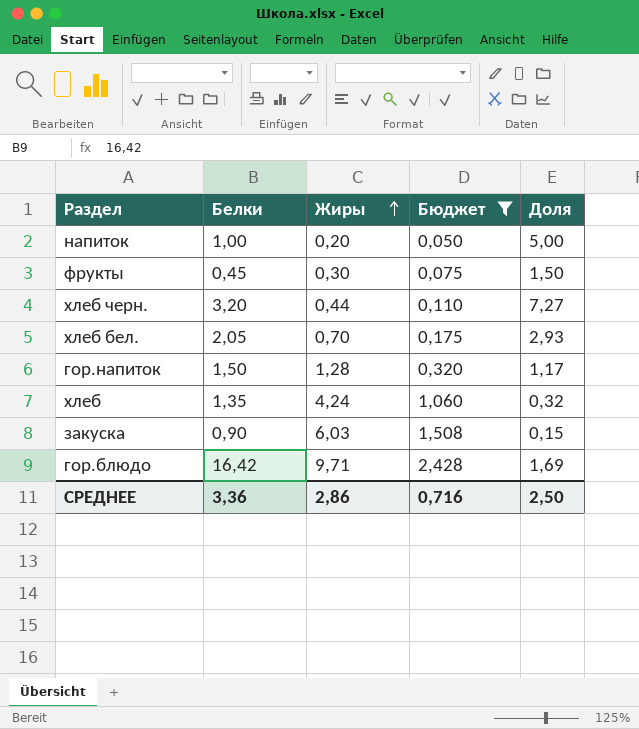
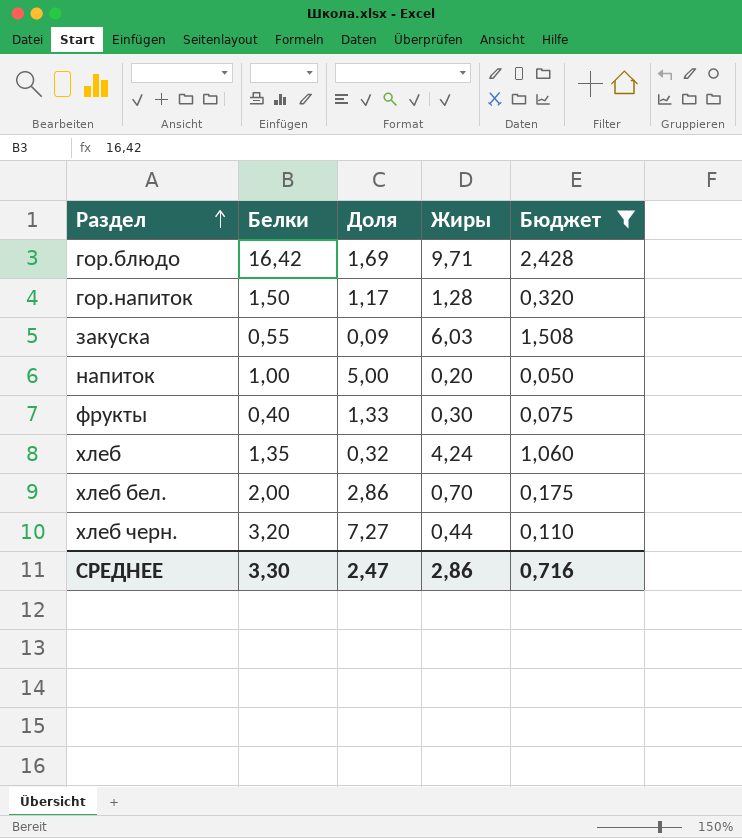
row order: Жиры ascending -> Раздел ascending
column Доля | position: 5 -> 3
закуска | Белки: 0,90 -> 0,55
закуска | Доля: 0,15 -> 0,09
фрукты | Белки: 0,45 -> 0,40
фрукты | Доля: 1,50 -> 1,33
хлеб бел. | Белки: 2,05 -> 2,00
хлеб бел. | Доля: 2,93 -> 2,86
СРЕДНЕЕ | Белки: 3,36 -> 3,30
СРЕДНЕЕ | Доля: 2,50 -> 2,47

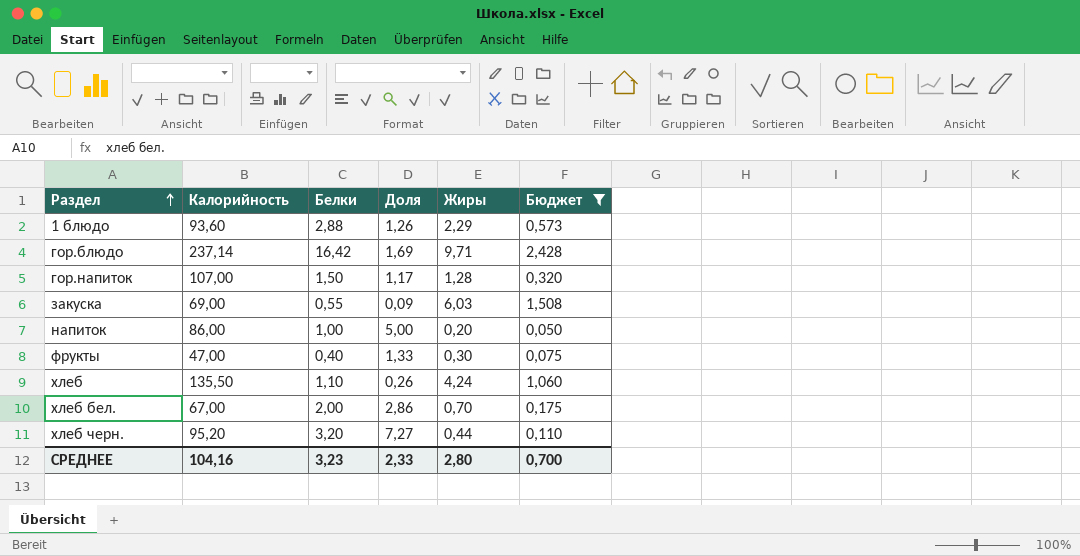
column Калорийность | position: none -> 2
row 1 блюдо: none -> 93,60 | 2,88 | 1,26 | 2,29 | 0,573
хлеб | Белки: 1,35 -> 1,10
хлеб | Доля: 0,32 -> 0,26
СРЕДНЕЕ | Белки: 3,30 -> 3,23
СРЕДНЕЕ | Доля: 2,47 -> 2,33
СРЕДНЕЕ | Жиры: 2,86 -> 2,80
СРЕДНЕЕ | Бюджет: 0,716 -> 0,700

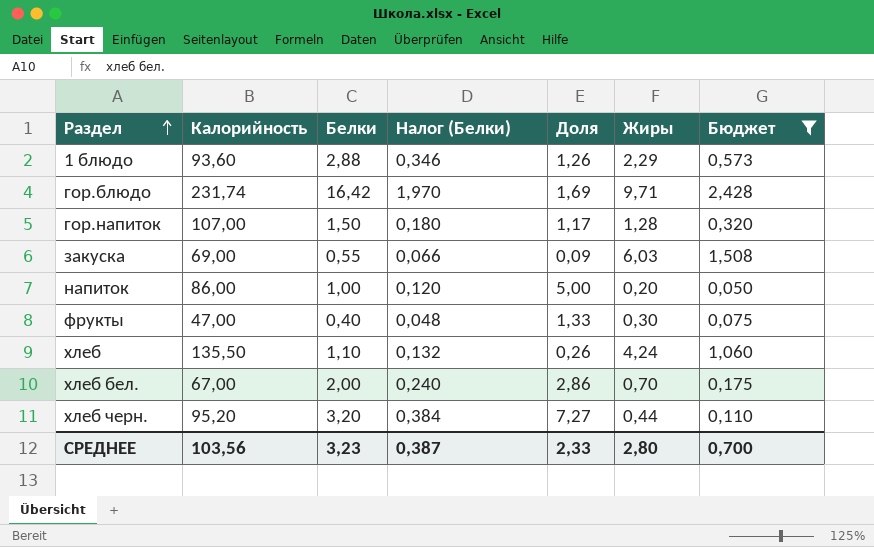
column Налог (Белки) | formula: none -> [Белки] * 0,12
гор.блюдо | Калорийность: 237,14 -> 231,74
СРЕДНЕЕ | Калорийность: 104,16 -> 103,56

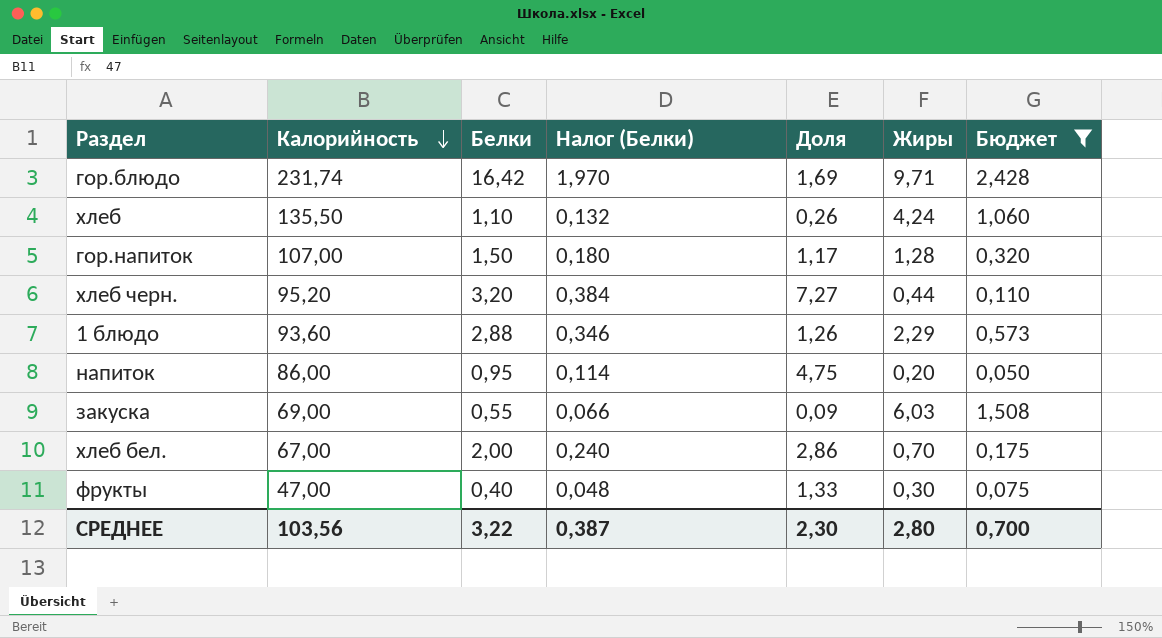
row order: Раздел ascending -> Калорийность descending
напиток | Белки: 1,00 -> 0,95
напиток | Налог (Белки): 0,120 -> 0,114
напиток | Доля: 5,00 -> 4,75
СРЕДНЕЕ | Белки: 3,23 -> 3,22
СРЕДНЕЕ | Доля: 2,33 -> 2,30

